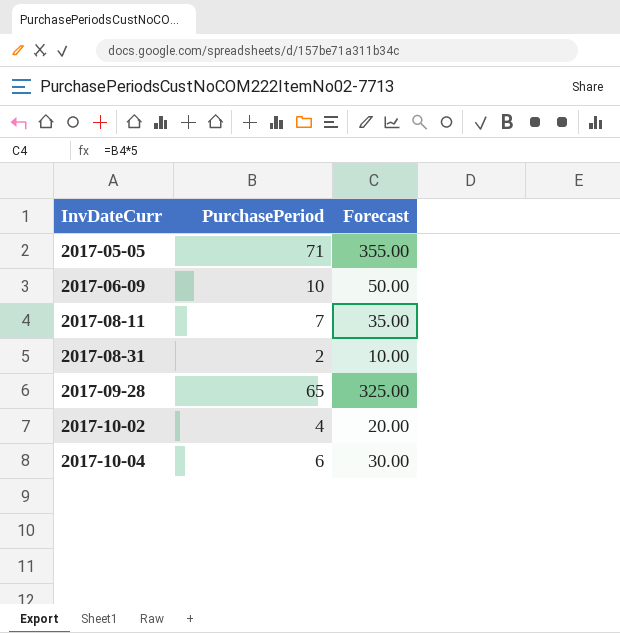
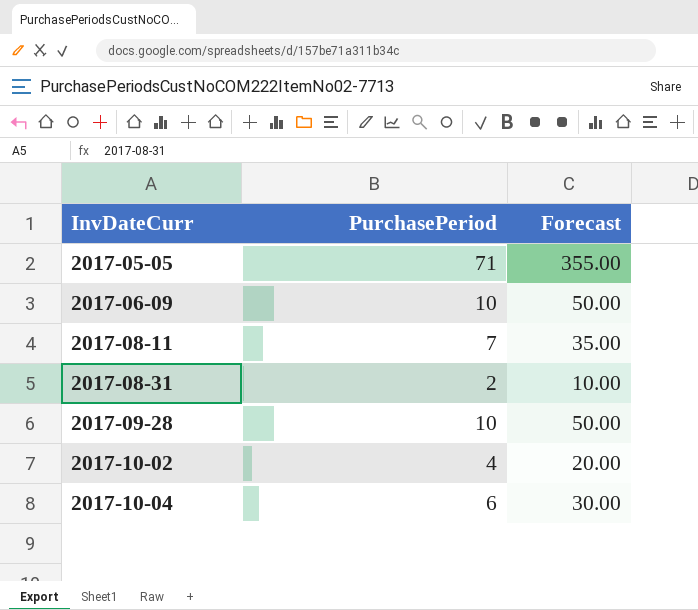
2017-09-28 | PurchasePeriod: 65 -> 10
2017-09-28 | Forecast: 325.00 -> 50.00

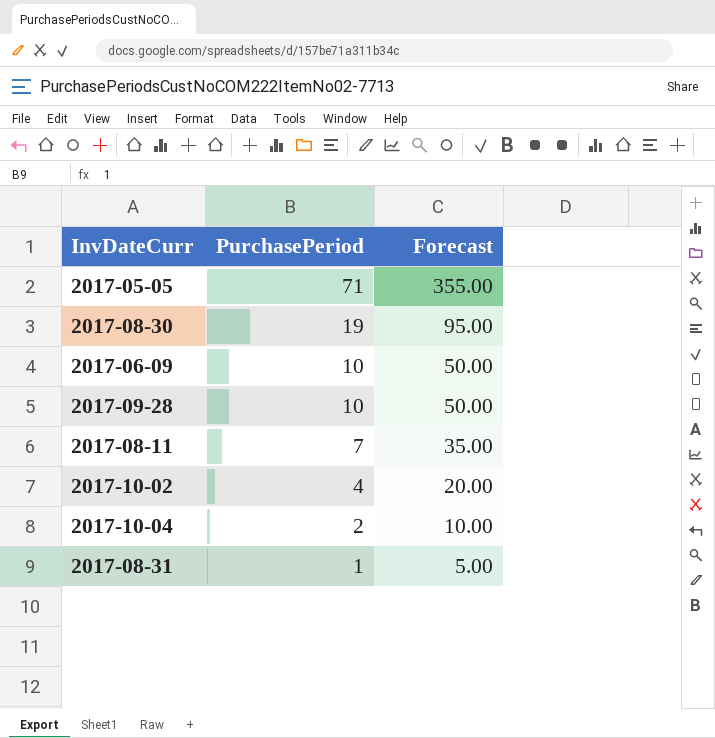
row order: InvDateCurr ascending -> PurchasePeriod descending
row 2017-08-30: none -> 19 | 95.00
2017-10-04 | PurchasePeriod: 6 -> 2
2017-10-04 | Forecast: 30.00 -> 10.00
2017-08-31 | PurchasePeriod: 2 -> 1
2017-08-31 | Forecast: 10.00 -> 5.00

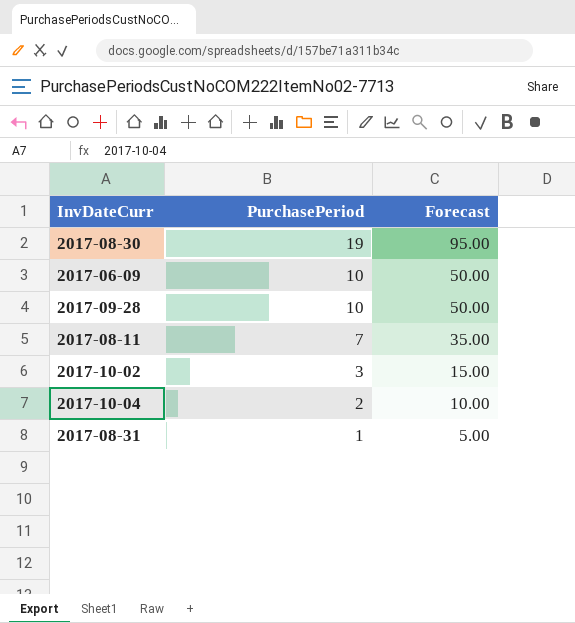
row 2017-05-05: 71 | 355.00 -> none
2017-10-02 | PurchasePeriod: 4 -> 3
2017-10-02 | Forecast: 20.00 -> 15.00

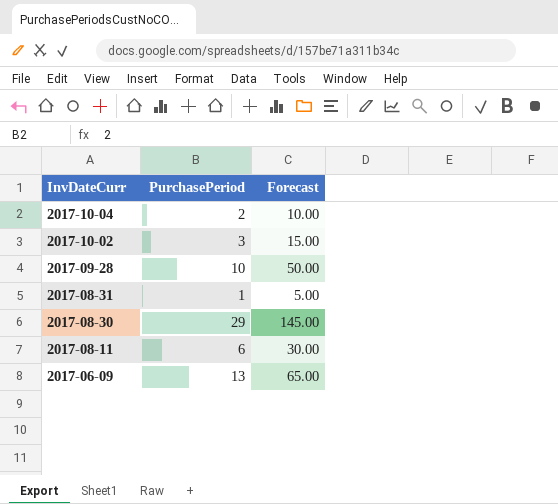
row order: PurchasePeriod descending -> InvDateCurr descending
2017-08-30 | PurchasePeriod: 19 -> 29
2017-08-30 | Forecast: 95.00 -> 145.00
2017-08-11 | PurchasePeriod: 7 -> 6
2017-08-11 | Forecast: 35.00 -> 30.00
2017-06-09 | PurchasePeriod: 10 -> 13
2017-06-09 | Forecast: 50.00 -> 65.00

